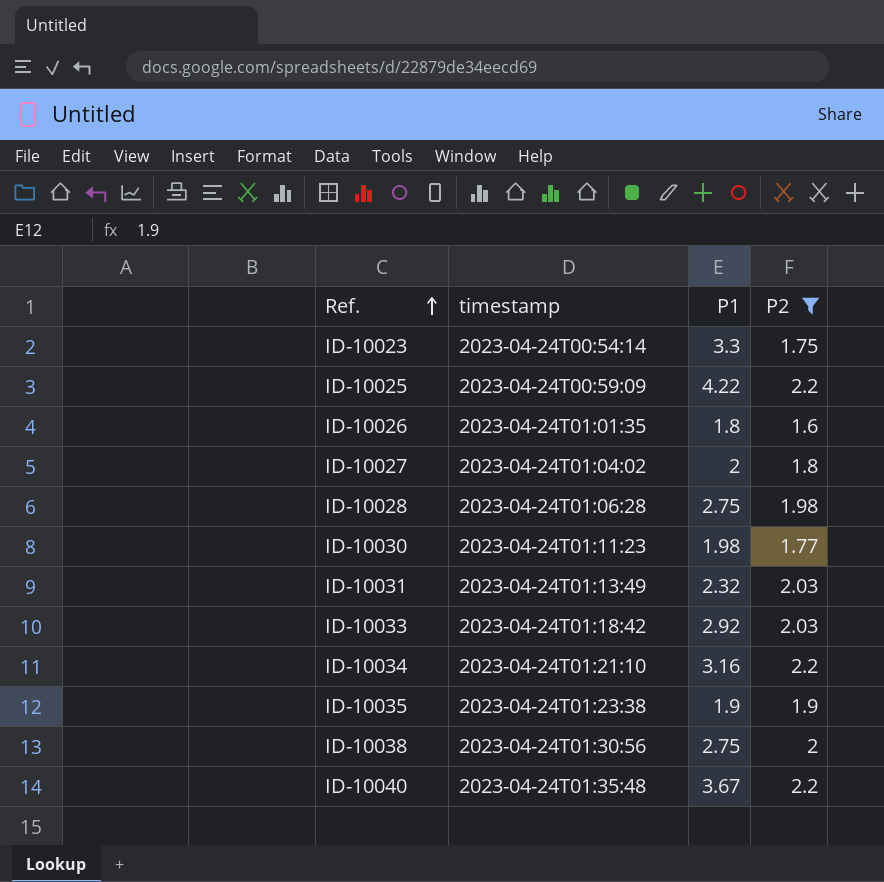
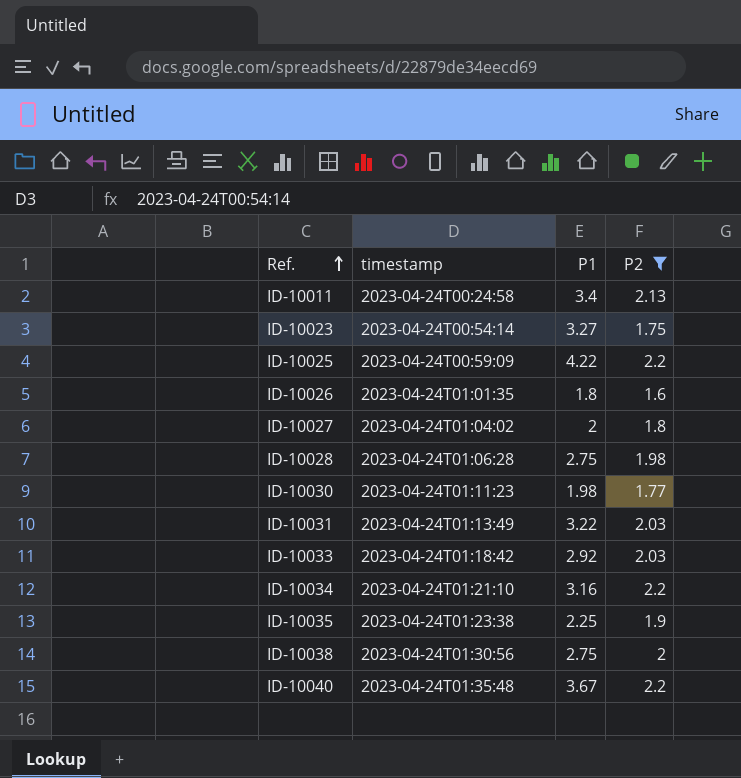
row ID-10011: none -> 2023-04-24T00:24:58 | 3.4 | 2.13
ID-10023 | P1: 3.3 -> 3.27
ID-10031 | P1: 2.32 -> 3.22
ID-10035 | P1: 1.9 -> 2.25

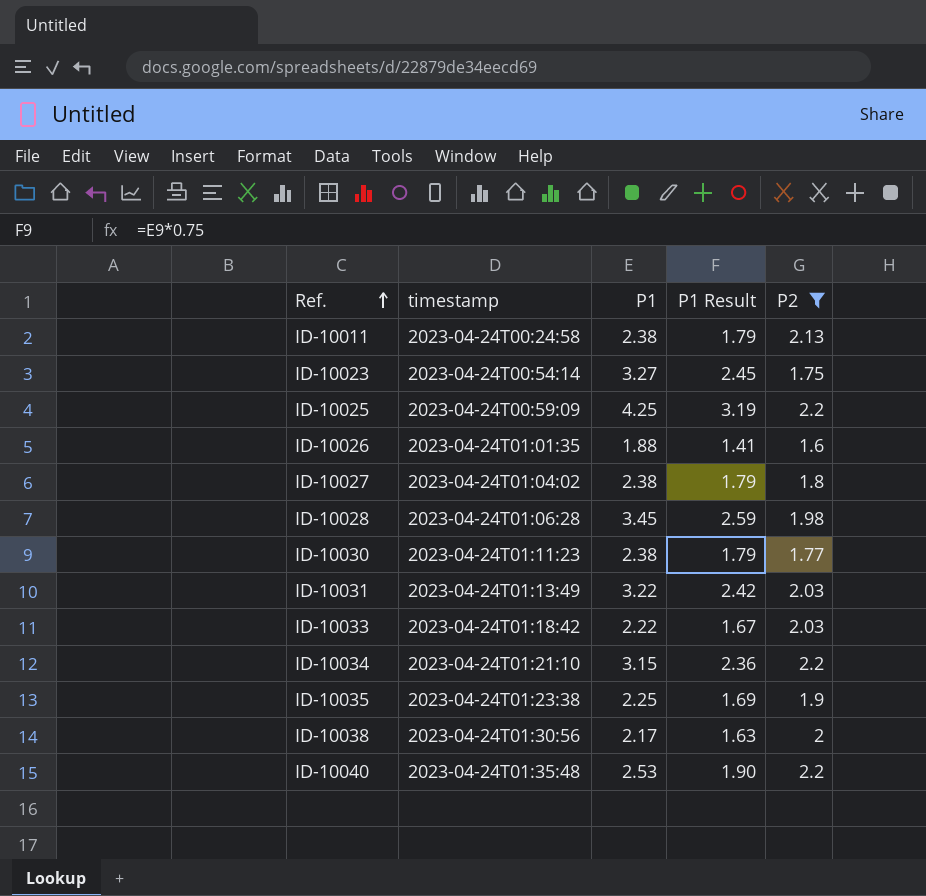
column P1 Result | formula: none -> [P1] * 0.75
ID-10011 | P1: 3.4 -> 2.38
ID-10025 | P1: 4.22 -> 4.25
ID-10026 | P1: 1.8 -> 1.88
ID-10027 | P1: 2 -> 2.38
ID-10028 | P1: 2.75 -> 3.45
ID-10030 | P1: 1.98 -> 2.38
ID-10033 | P1: 2.92 -> 2.22
ID-10034 | P1: 3.16 -> 3.15
ID-10038 | P1: 2.75 -> 2.17
ID-10040 | P1: 3.67 -> 2.53

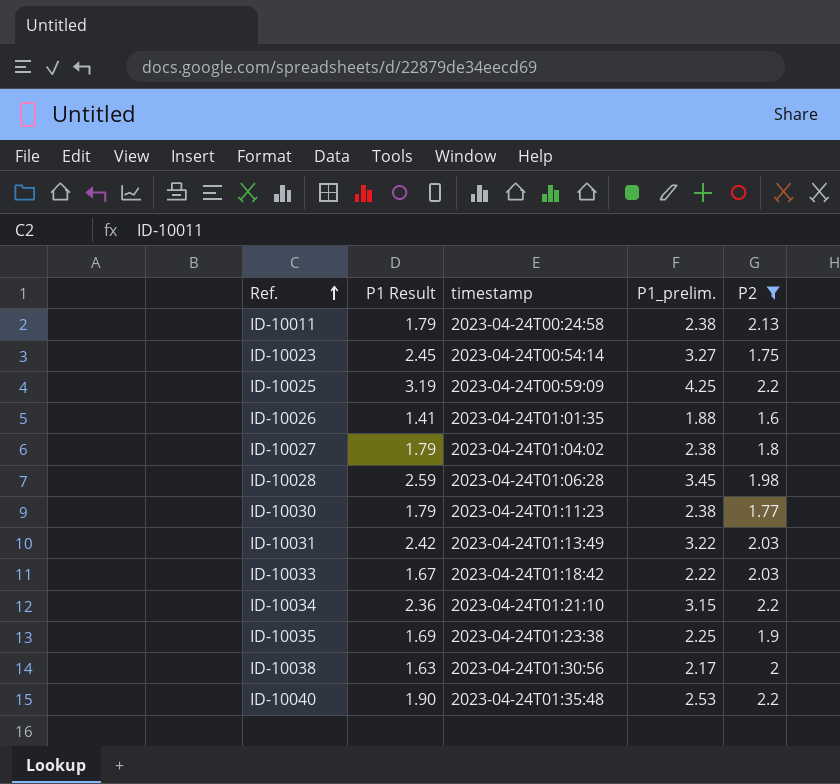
column P1 Result | position: 4 -> 2
column name: P1 -> P1_prelim.

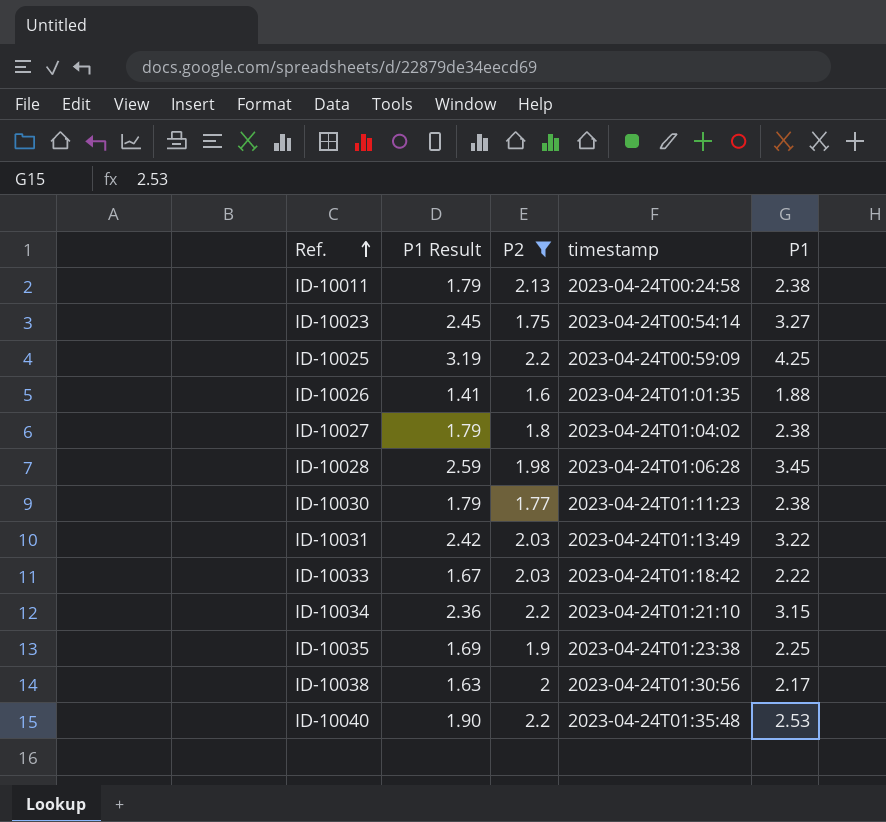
column P2 | position: 5 -> 3
column name: P1_prelim. -> P1

